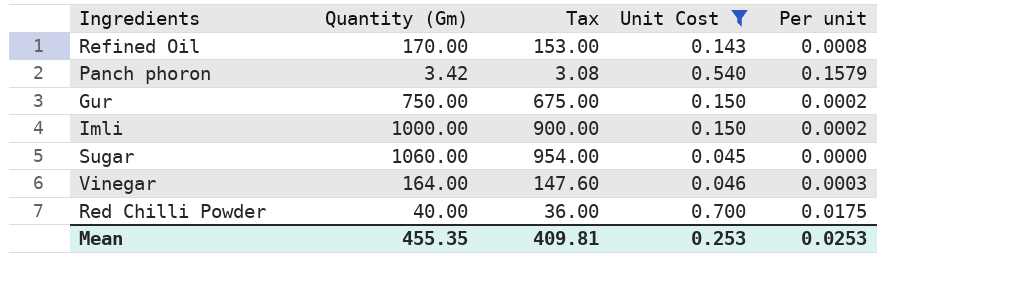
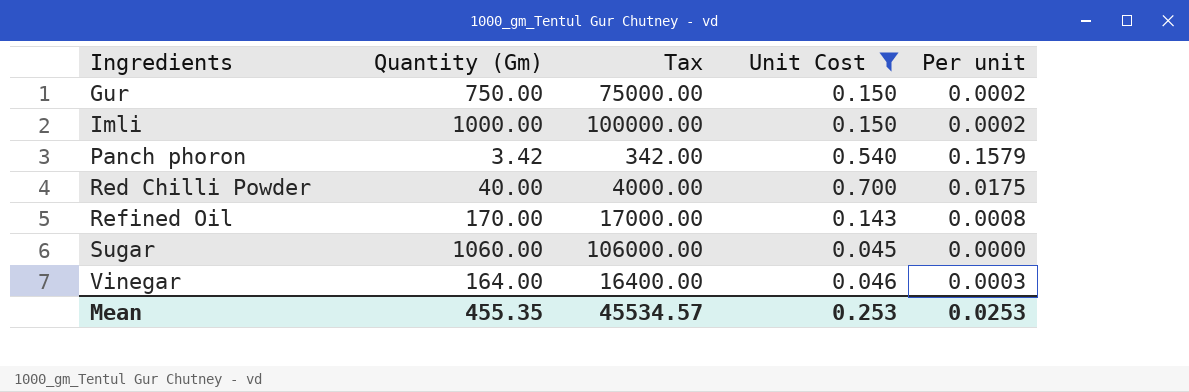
row order: none -> Ingredients ascending
column Tax | formula: [Quantity (Gm)] * 0.9 -> [Quantity (Gm)] * 100
Mean | Tax: 409.81 -> 45534.57

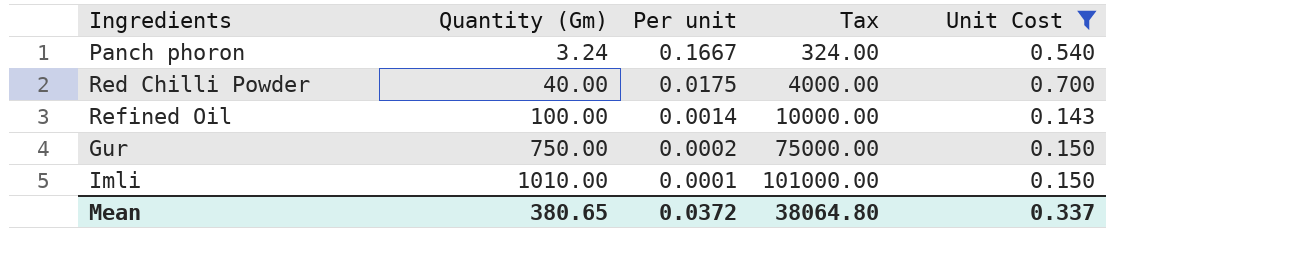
row order: Ingredients ascending -> Quantity (Gm) ascending
column Per unit | position: 5 -> 3
row Sugar: 1060.00 | 106000.00 | 0.045 | 0.0000 -> none
row Vinegar: 164.00 | 16400.00 | 0.046 | 0.0003 -> none
Panch phoron | Quantity (Gm): 3.42 -> 3.24
Panch phoron | Per unit: 0.1579 -> 0.1667
Panch phoron | Tax: 342.00 -> 324.00
Refined Oil | Quantity (Gm): 170.00 -> 100.00
Refined Oil | Per unit: 0.0008 -> 0.0014
Refined Oil | Tax: 17000.00 -> 10000.00
Imli | Quantity (Gm): 1000.00 -> 1010.00
Imli | Per unit: 0.0002 -> 0.0001
Imli | Tax: 100000.00 -> 101000.00
Mean | Quantity (Gm): 455.35 -> 380.65
Mean | Per unit: 0.0253 -> 0.0372
Mean | Tax: 45534.57 -> 38064.80
Mean | Unit Cost: 0.253 -> 0.337

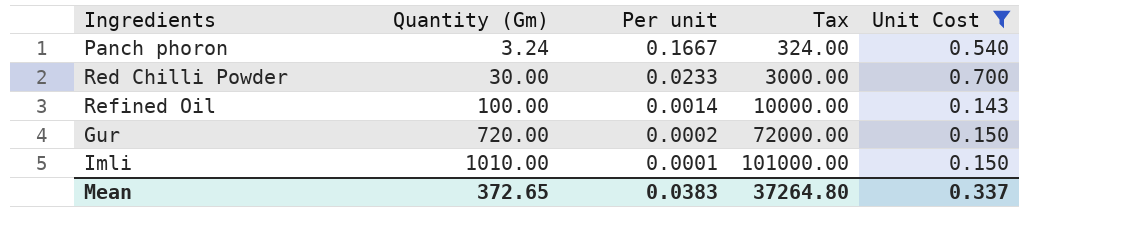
Red Chilli Powder | Quantity (Gm): 40.00 -> 30.00
Red Chilli Powder | Per unit: 0.0175 -> 0.0233
Red Chilli Powder | Tax: 4000.00 -> 3000.00
Gur | Quantity (Gm): 750.00 -> 720.00
Gur | Tax: 75000.00 -> 72000.00
Mean | Quantity (Gm): 380.65 -> 372.65
Mean | Per unit: 0.0372 -> 0.0383
Mean | Tax: 38064.80 -> 37264.80

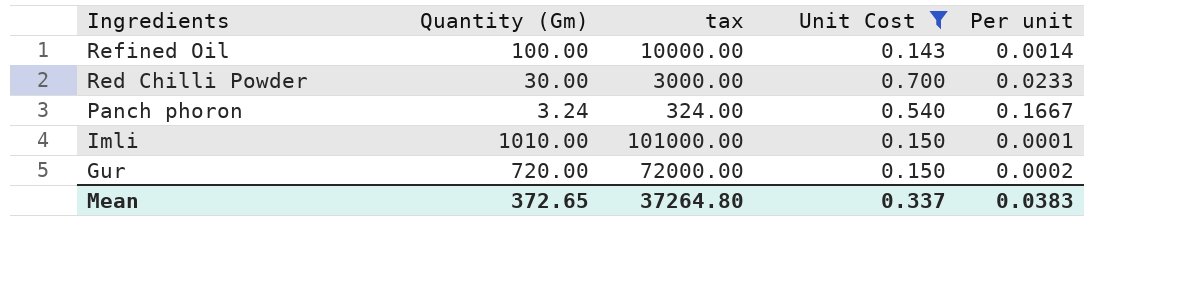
row order: Quantity (Gm) ascending -> Ingredients descending
column name: Tax -> tax
column Per unit | position: 3 -> 5

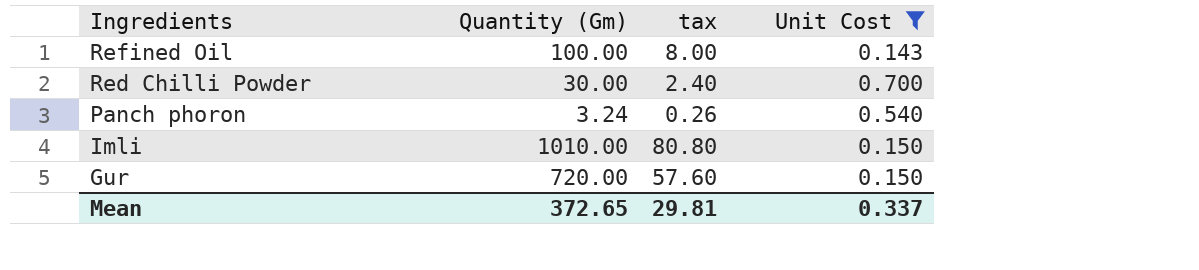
column Per unit | formula: [Unit Cost] / [Quantity (Gm)] -> none
column tax | formula: [Quantity (Gm)] * 100 -> [Quantity (Gm)] * 0.08
Mean | tax: 37264.80 -> 29.81

